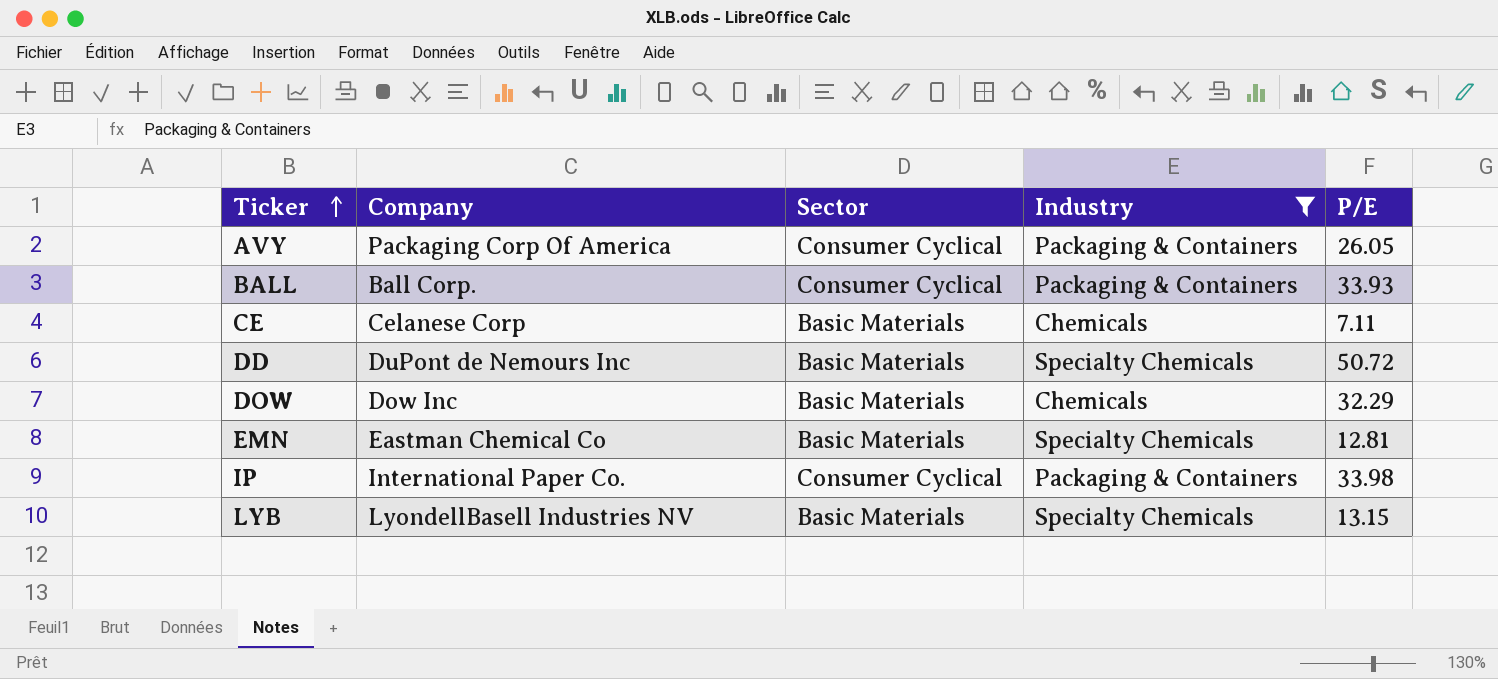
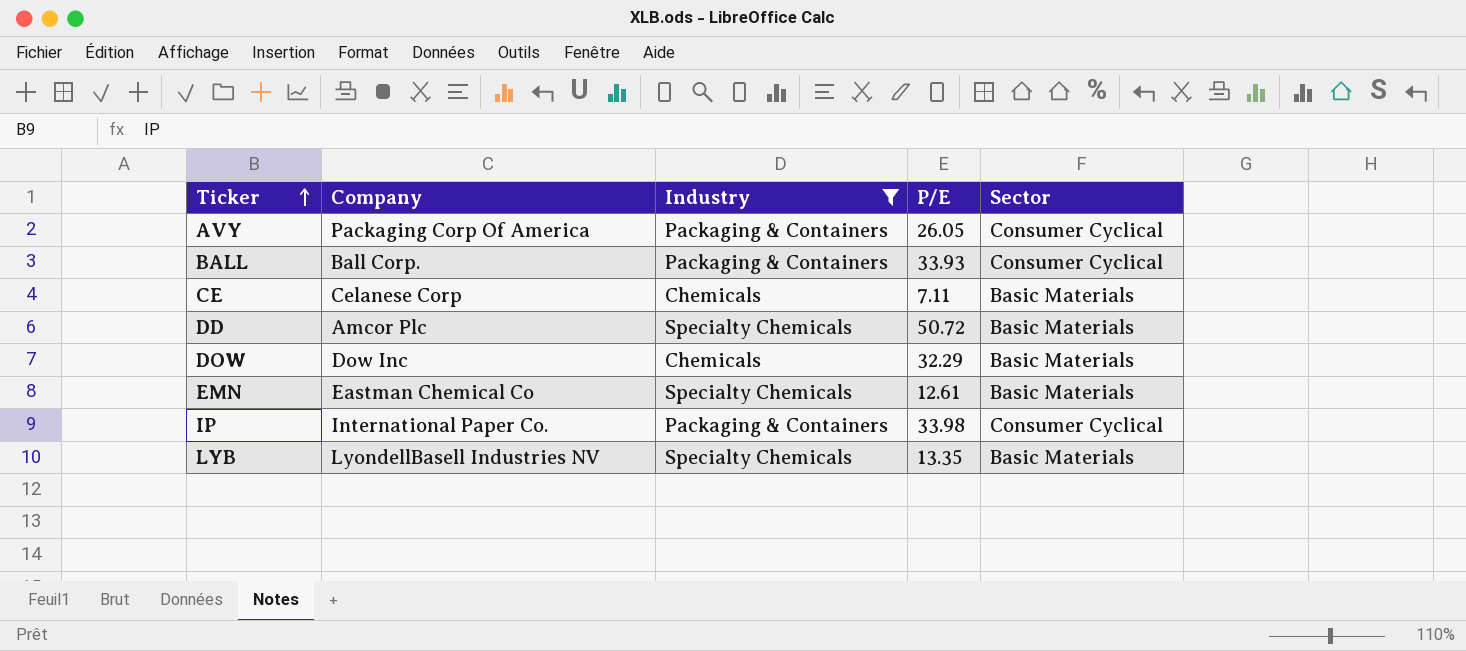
column Sector | position: 3 -> 5
DD | Company: DuPont de Nemours Inc -> Amcor Plc
EMN | P/E: 12.81 -> 12.61
LYB | P/E: 13.15 -> 13.35

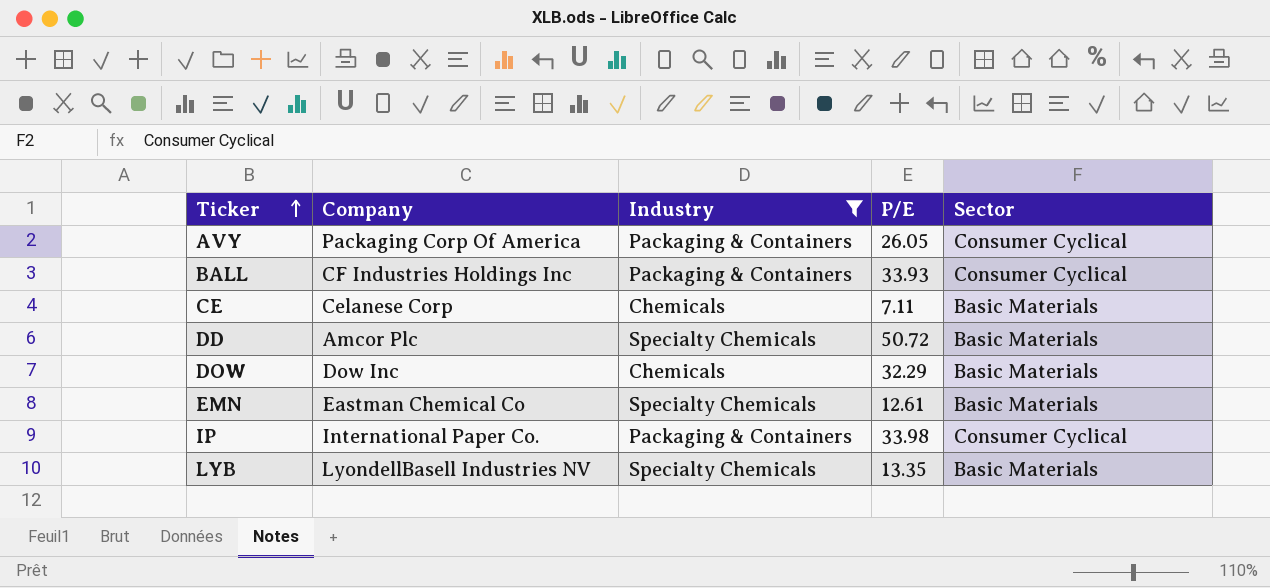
BALL | Company: Ball Corp. -> CF Industries Holdings Inc

